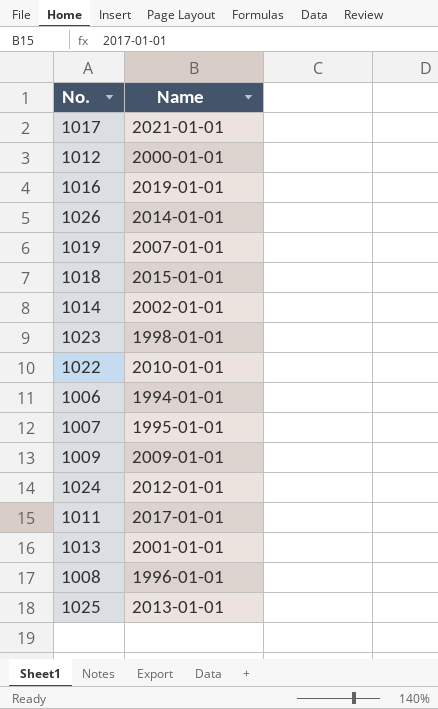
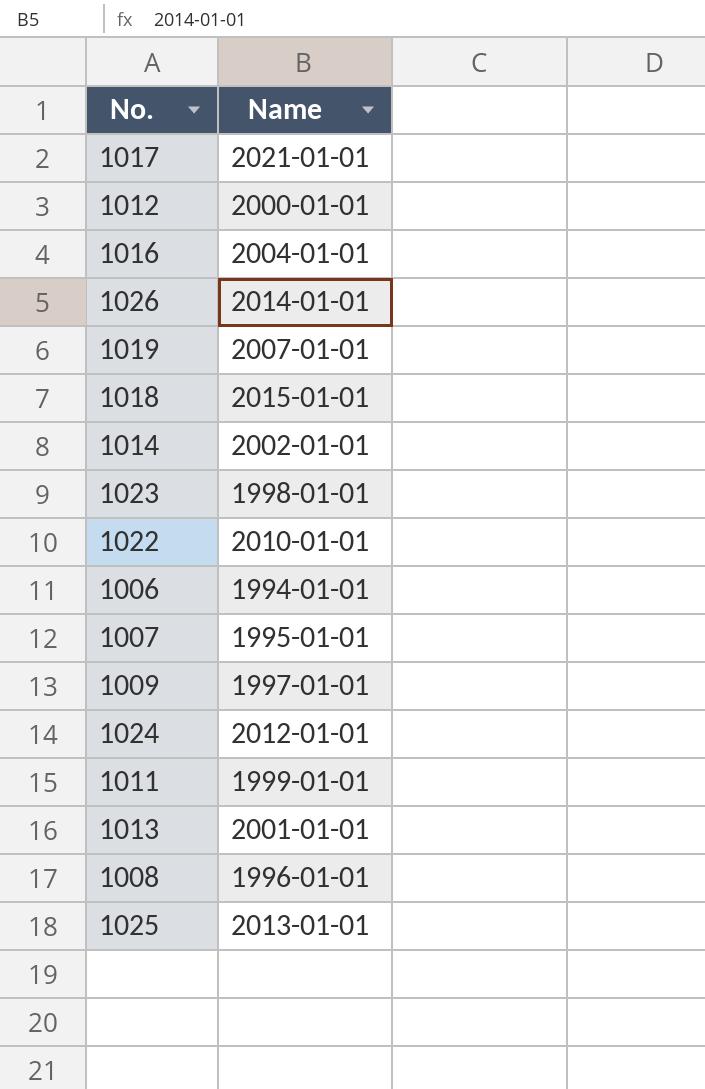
1016 | Name: 2019-01-01 -> 2004-01-01
1009 | Name: 2009-01-01 -> 1997-01-01
1011 | Name: 2017-01-01 -> 1999-01-01

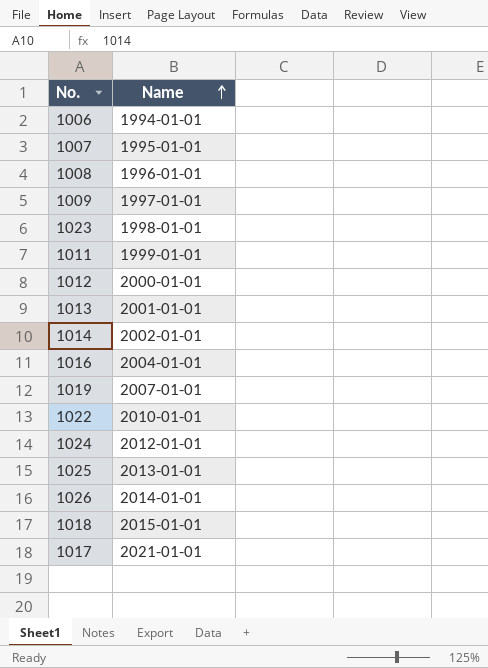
row order: none -> Name ascending

